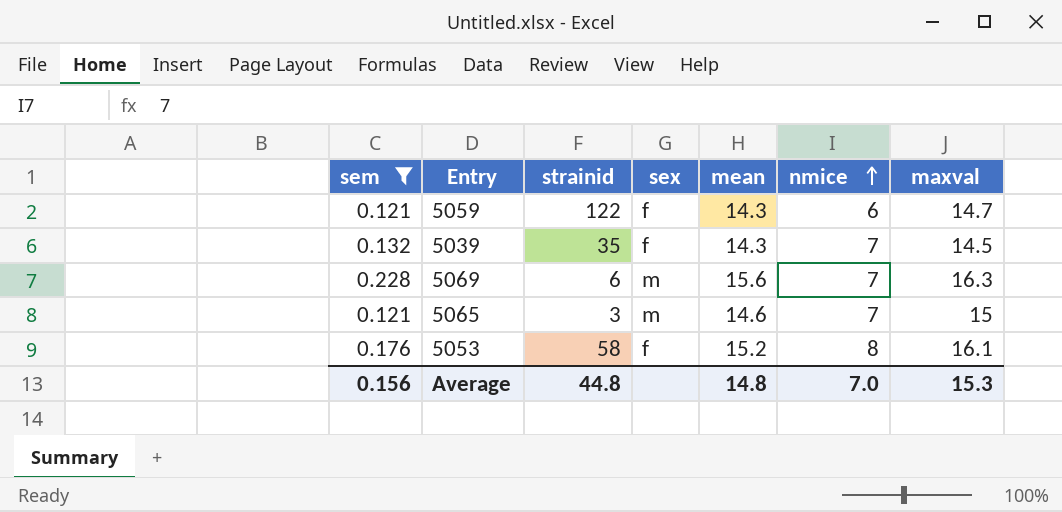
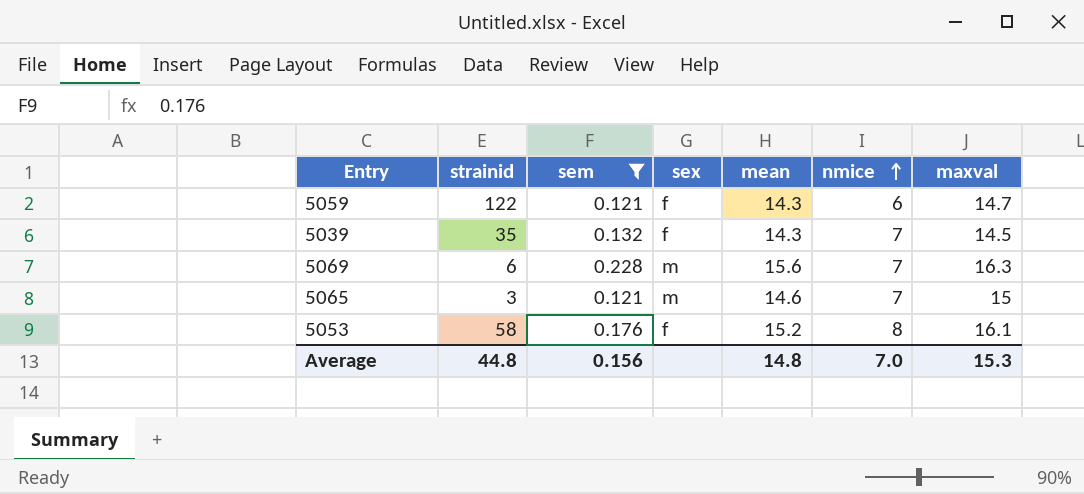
column sem | position: 1 -> 3

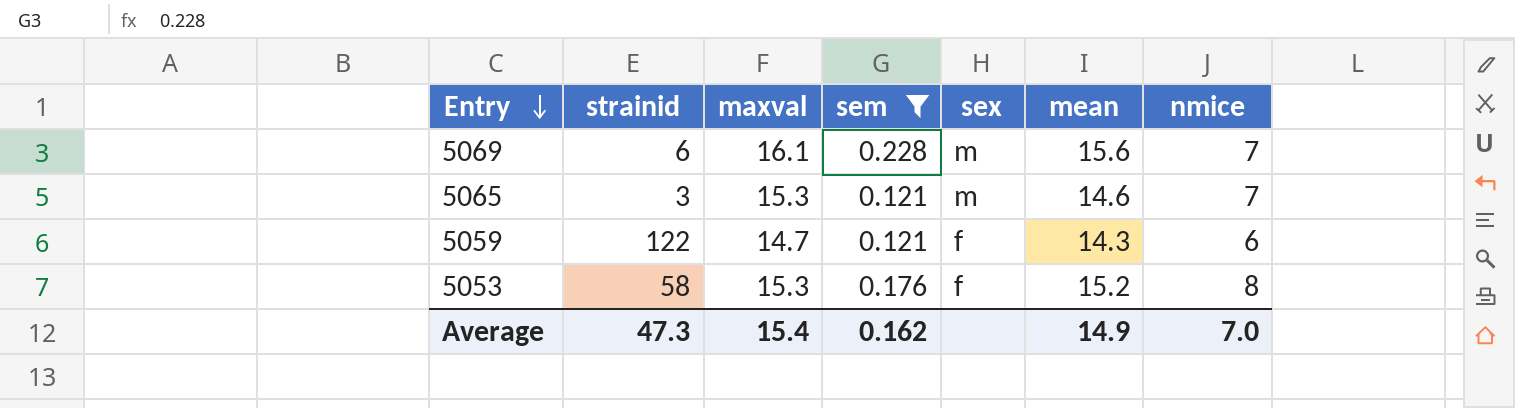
row order: nmice ascending -> Entry descending
column maxval | position: 7 -> 3
row 5039: 35 | 0.132 | f | 14.3 | 7 | 14.5 -> none
5069 | maxval: 16.3 -> 16.1
5065 | maxval: 15 -> 15.3
5053 | maxval: 16.1 -> 15.3
Average | strainid: 44.8 -> 47.3
Average | maxval: 15.3 -> 15.4
Average | sem: 0.156 -> 0.162
Average | mean: 14.8 -> 14.9

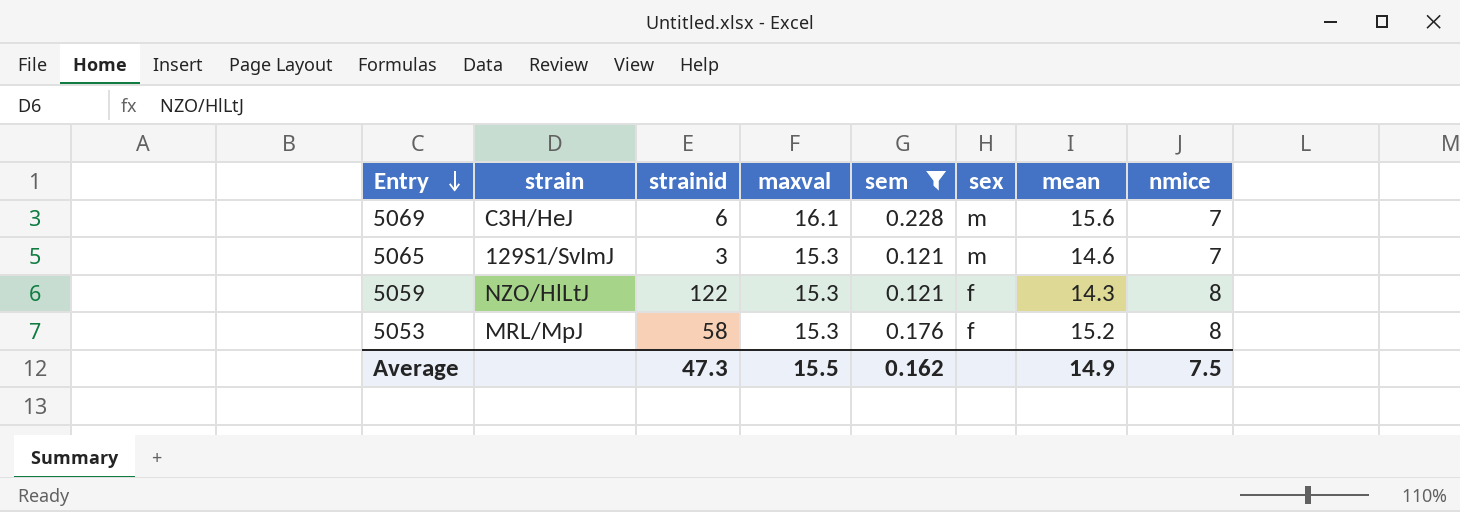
column strain | position: none -> 2
5059 | maxval: 14.7 -> 15.3
5059 | nmice: 6 -> 8
Average | maxval: 15.4 -> 15.5
Average | nmice: 7.0 -> 7.5

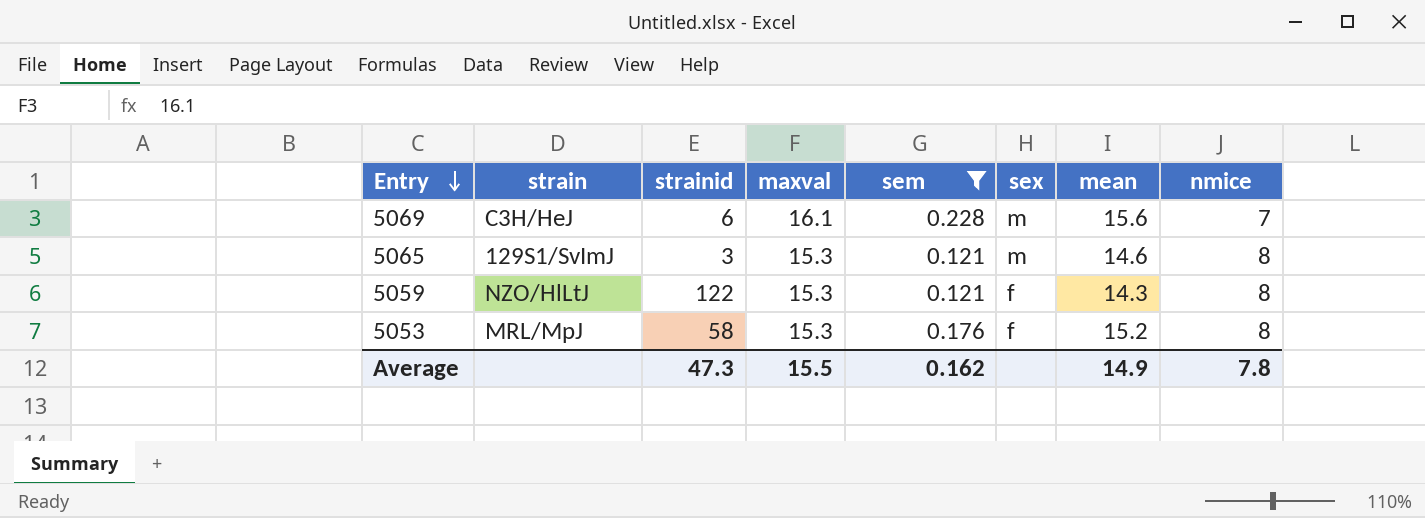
5065 | nmice: 7 -> 8
Average | nmice: 7.5 -> 7.8

